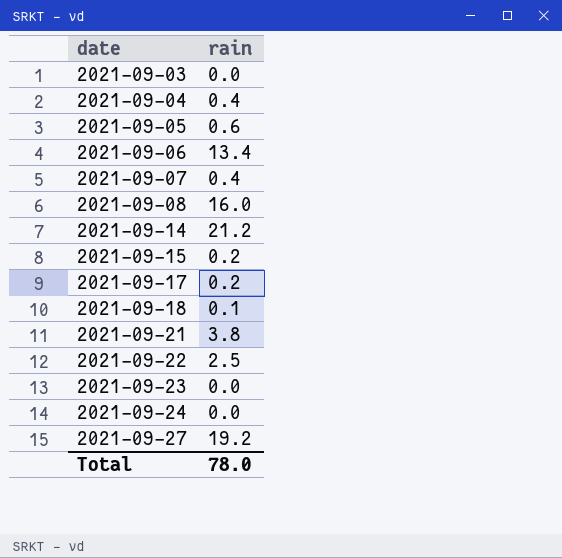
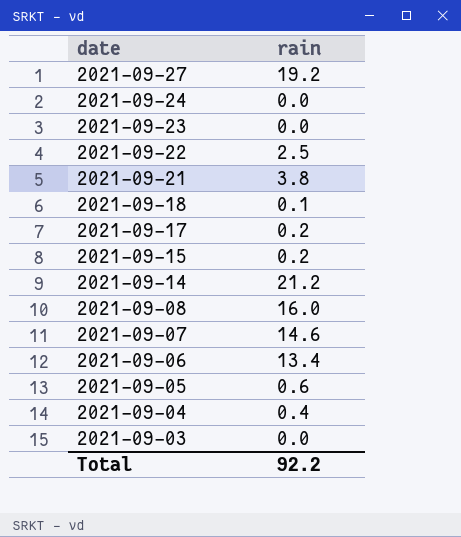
row order: date ascending -> date descending
2021-09-07 | rain: 0.4 -> 14.6
Total | rain: 78.0 -> 92.2

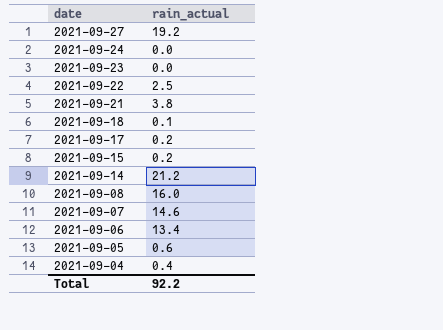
column name: rain -> rain_actual
row 2021-09-03: 0.0 -> none

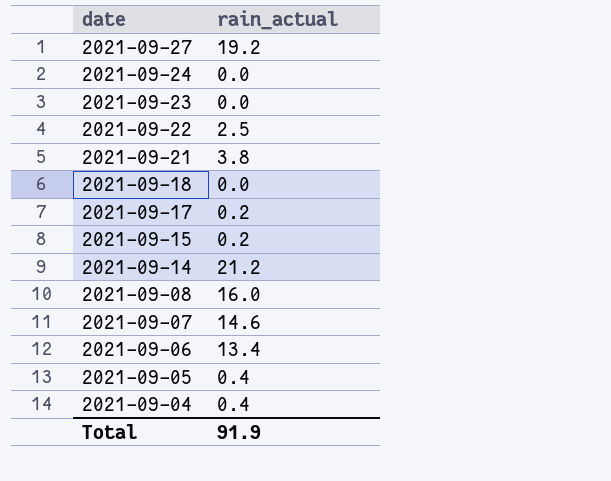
2021-09-18 | rain_actual: 0.1 -> 0.0
2021-09-05 | rain_actual: 0.6 -> 0.4
Total | rain_actual: 92.2 -> 91.9

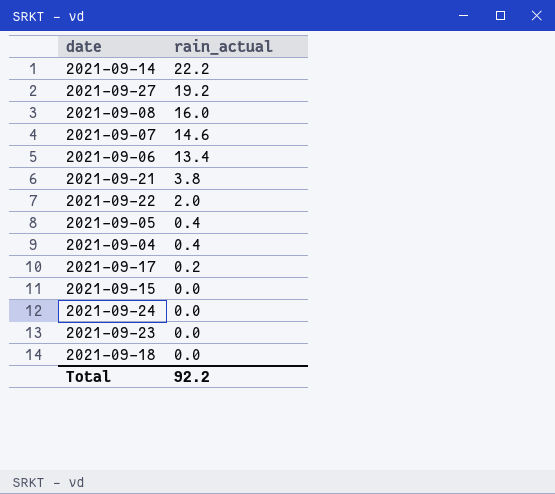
row order: date descending -> rain_actual descending
2021-09-14 | rain_actual: 21.2 -> 22.2
2021-09-22 | rain_actual: 2.5 -> 2.0
2021-09-15 | rain_actual: 0.2 -> 0.0
Total | rain_actual: 91.9 -> 92.2

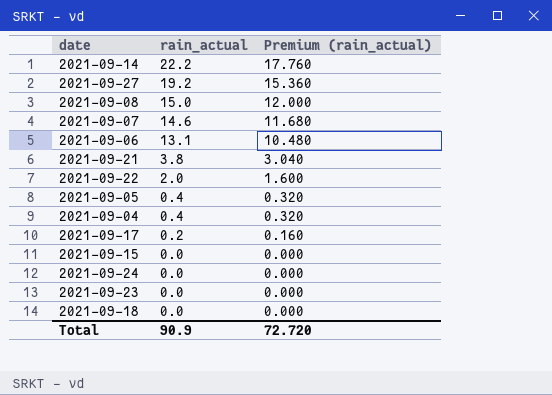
column Premium (rain_actual) | formula: none -> [rain_actual] * 0.8
2021-09-08 | rain_actual: 16.0 -> 15.0
2021-09-06 | rain_actual: 13.4 -> 13.1
Total | rain_actual: 92.2 -> 90.9

